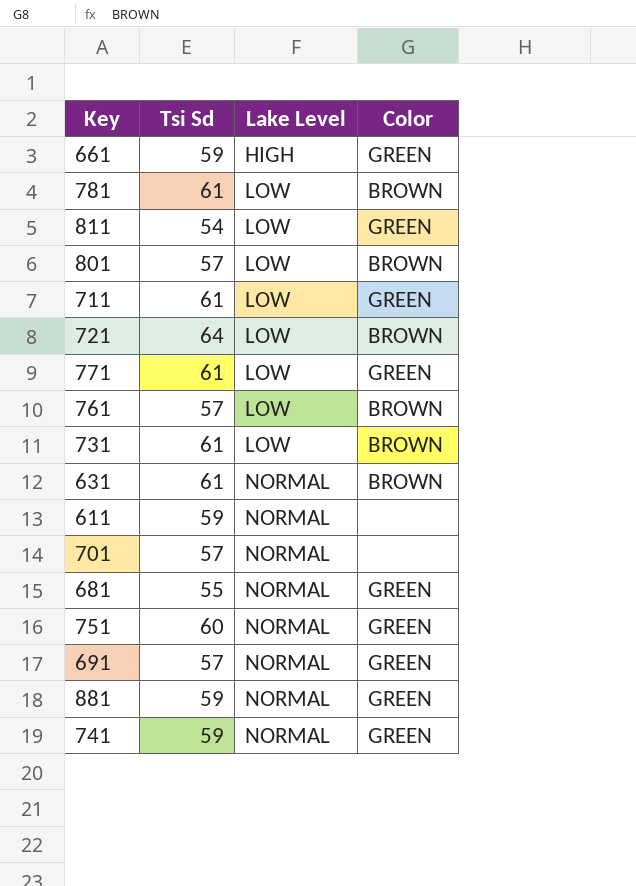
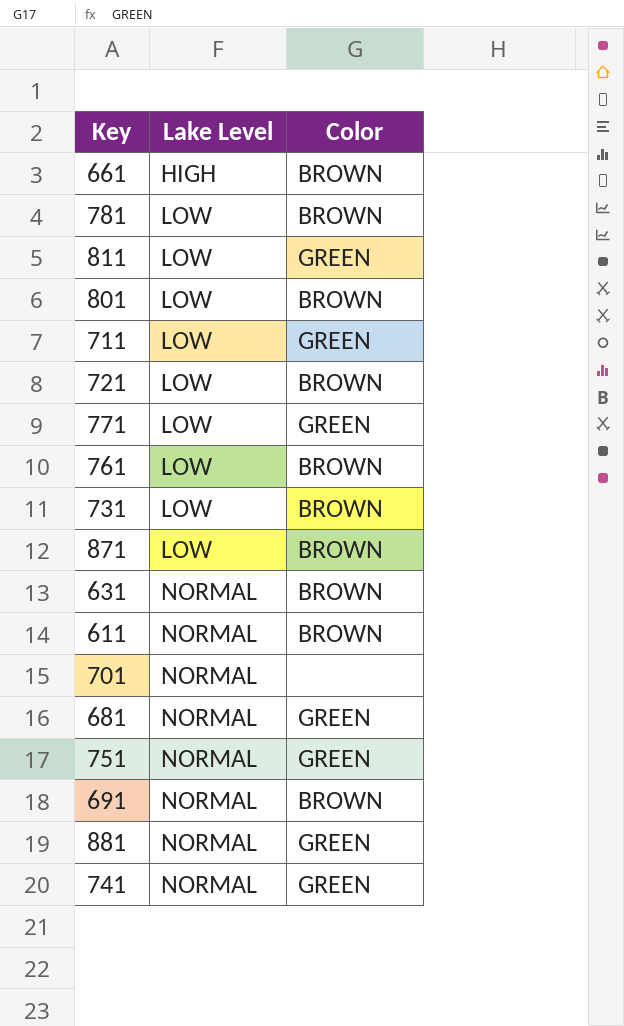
column Tsi Sd | position: 2 -> none
661 | Color: GREEN -> BROWN
row 871: none -> LOW | BROWN
611 | Color: none -> BROWN
691 | Color: GREEN -> BROWN

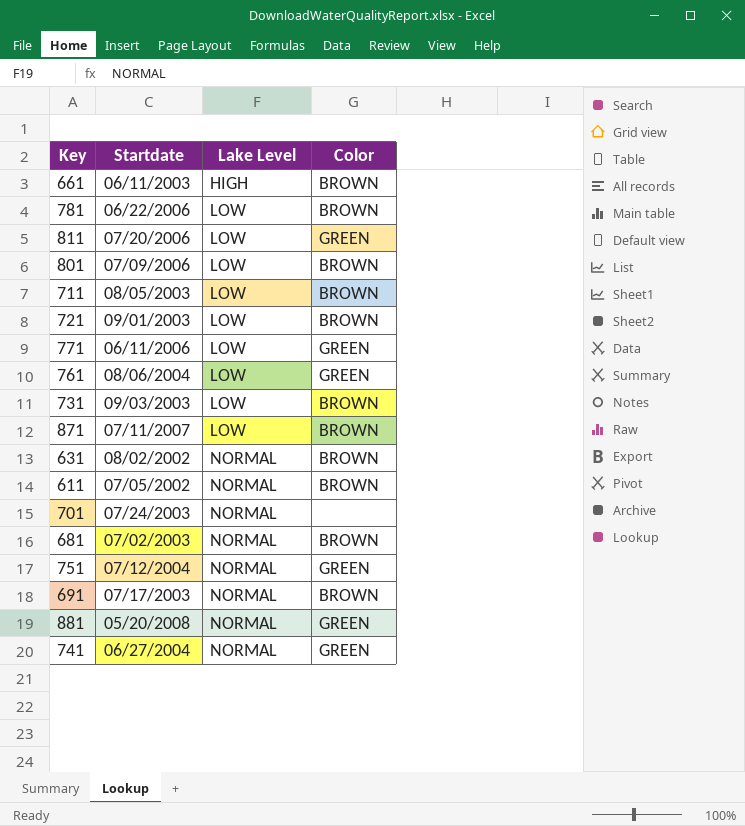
column Startdate | position: none -> 2
711 | Color: GREEN -> BROWN
761 | Color: BROWN -> GREEN
681 | Color: GREEN -> BROWN

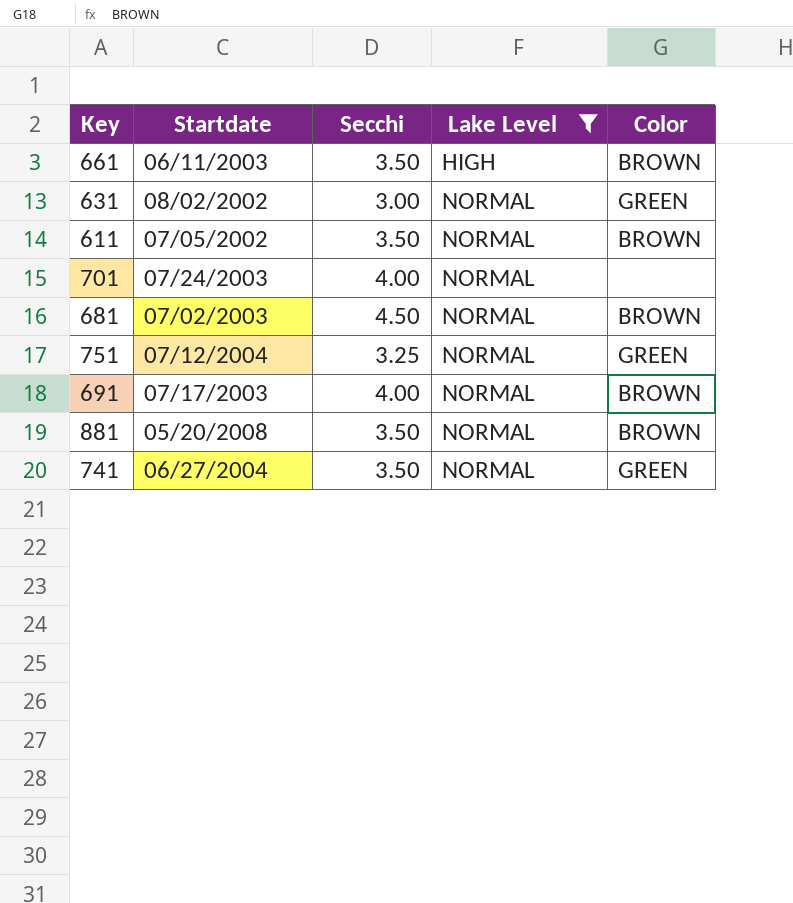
filter: none -> Lake Level != LOW
column Secchi | position: none -> 3
631 | Color: BROWN -> GREEN
881 | Color: GREEN -> BROWN

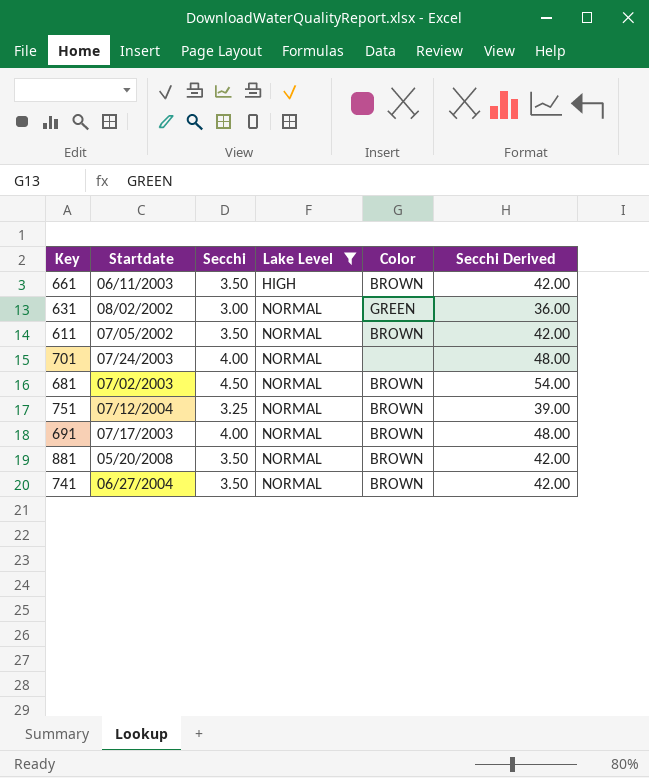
column Secchi Derived | formula: none -> [Secchi] * 12
751 | Color: GREEN -> BROWN
741 | Color: GREEN -> BROWN

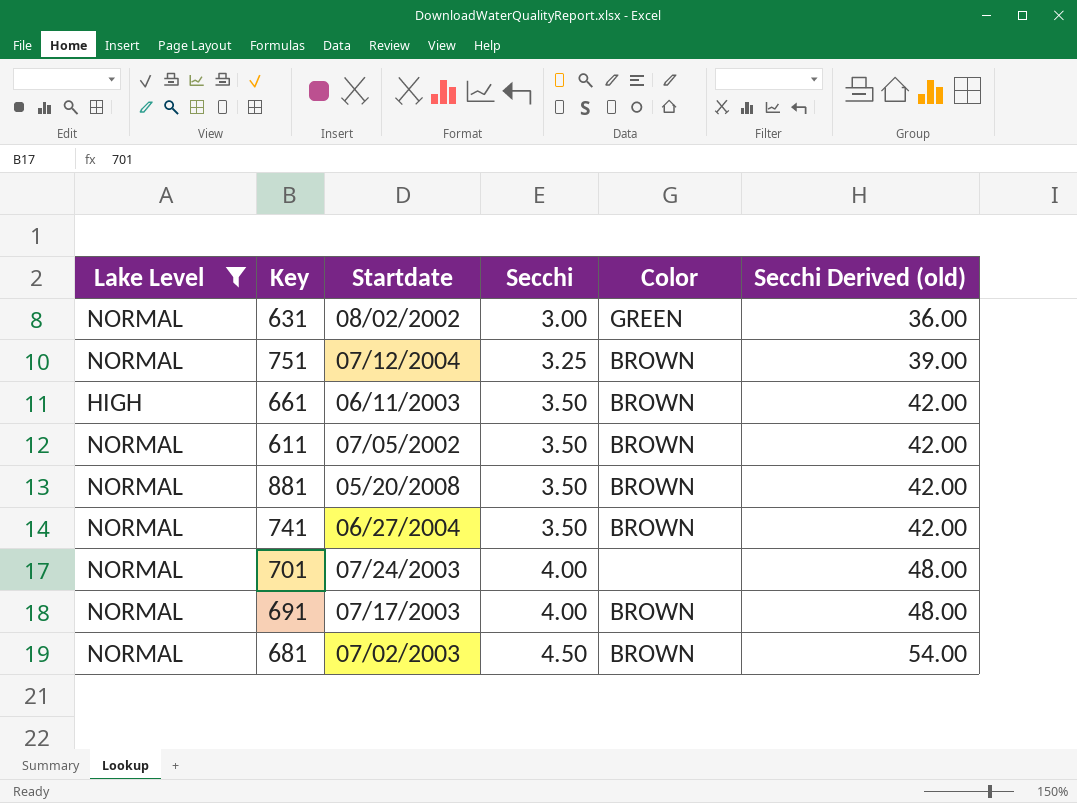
row order: Lake Level ascending -> Secchi ascending
column Lake Level | position: 4 -> 1
column name: Secchi Derived -> Secchi Derived (old)

